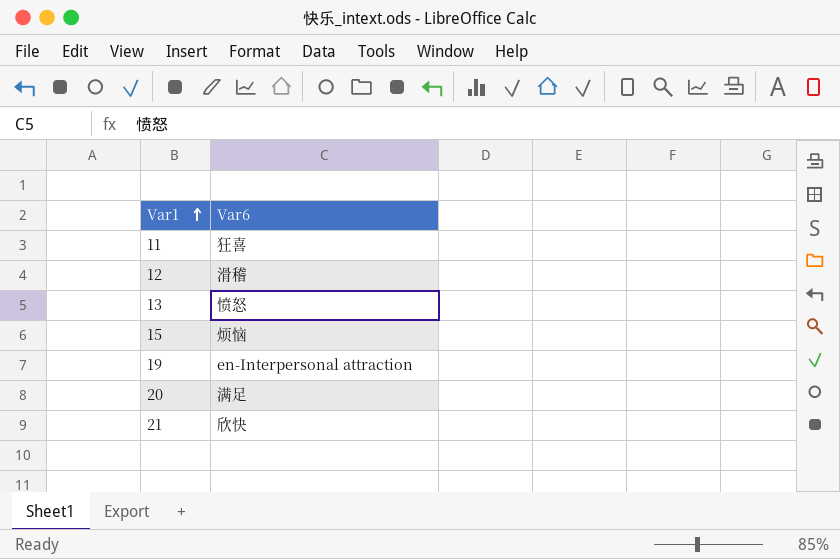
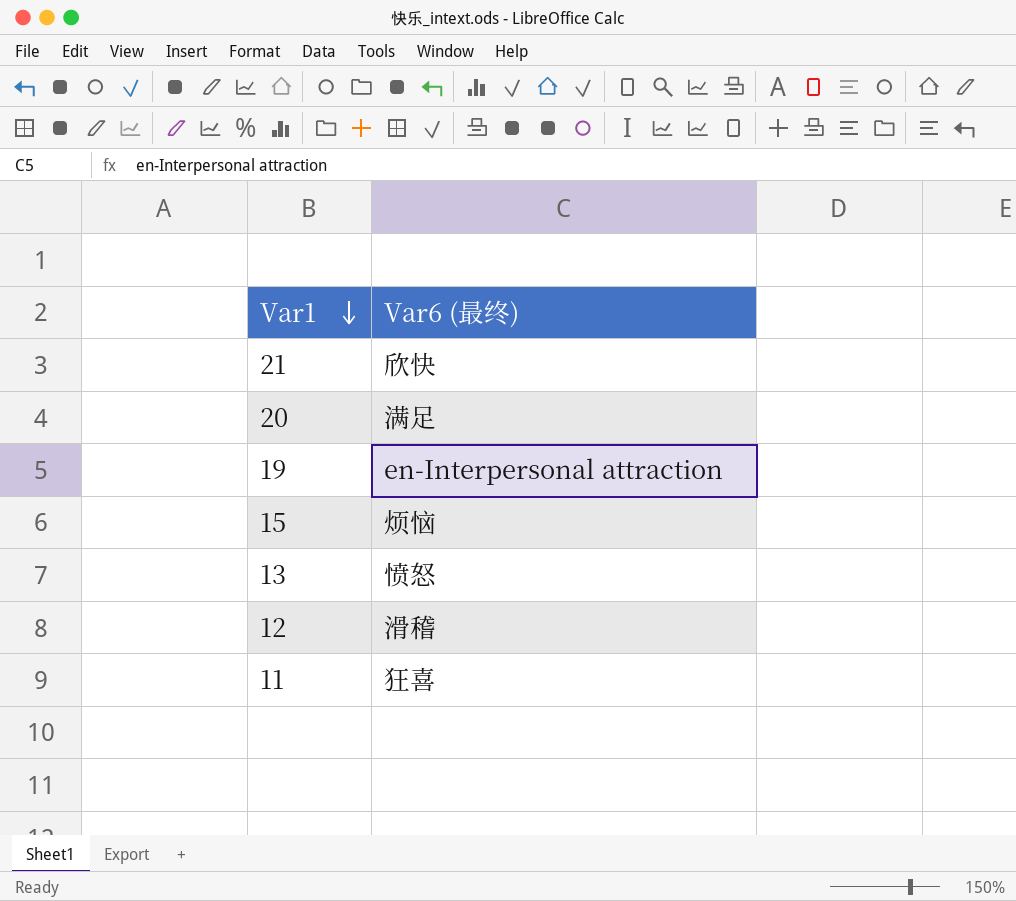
row order: Var1 ascending -> Var1 descending
column name: Var6 -> Var6 (最终)

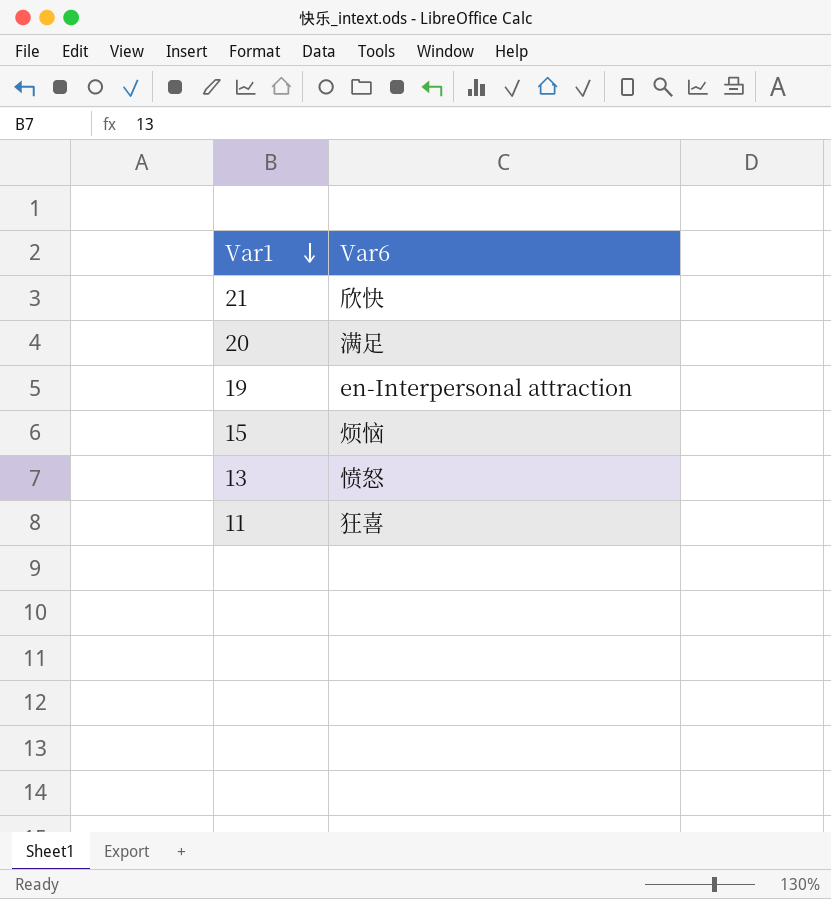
column name: Var6 (最终) -> Var6
row 12: 滑稽 -> none

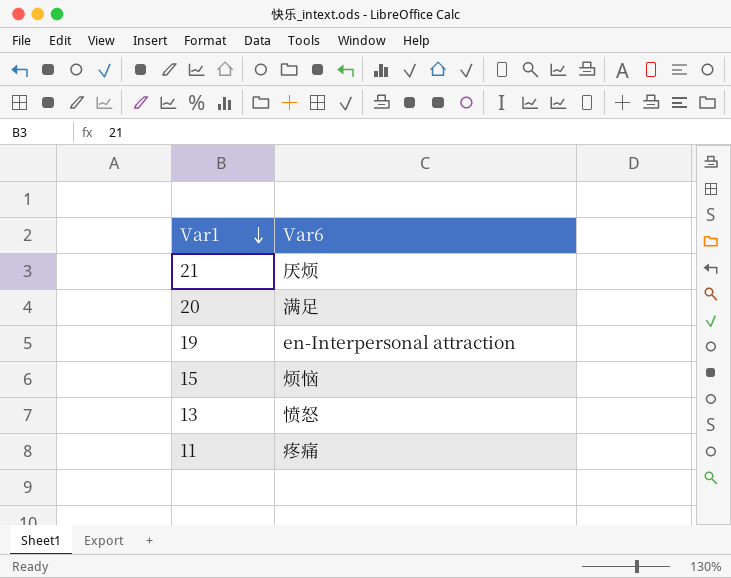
21 | Var6: 欣快 -> 厌烦
11 | Var6: 狂喜 -> 疼痛

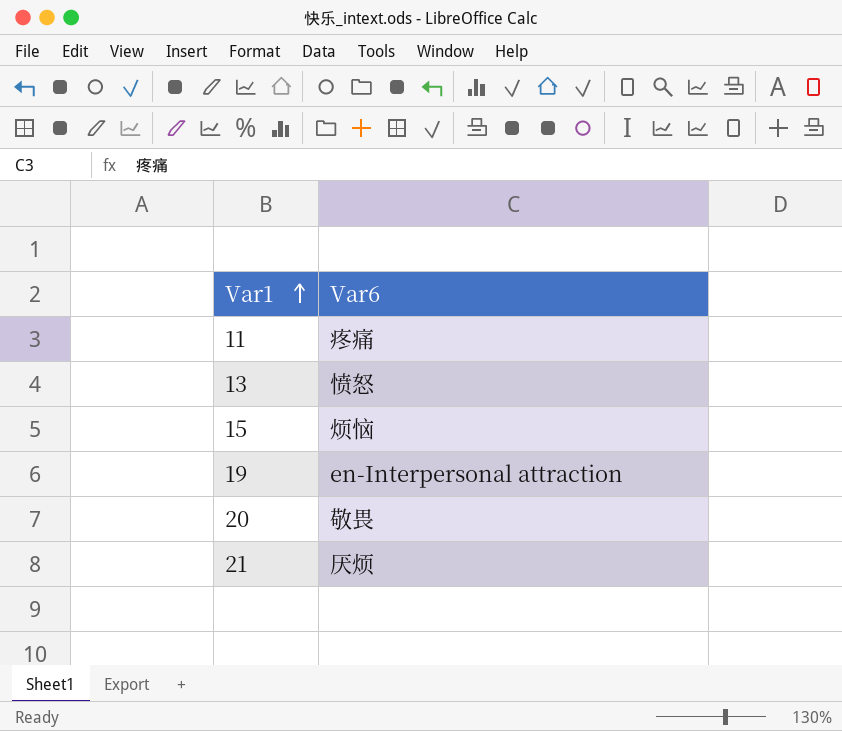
row order: Var1 descending -> Var1 ascending
20 | Var6: 满足 -> 敬畏

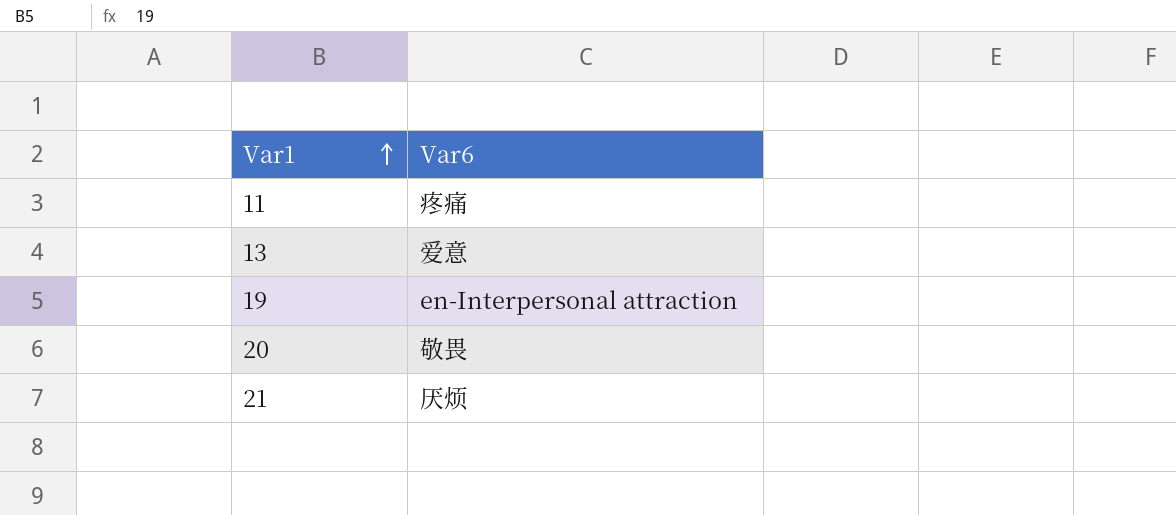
row 15: 烦恼 -> none
13 | Var6: 愤怒 -> 爱意

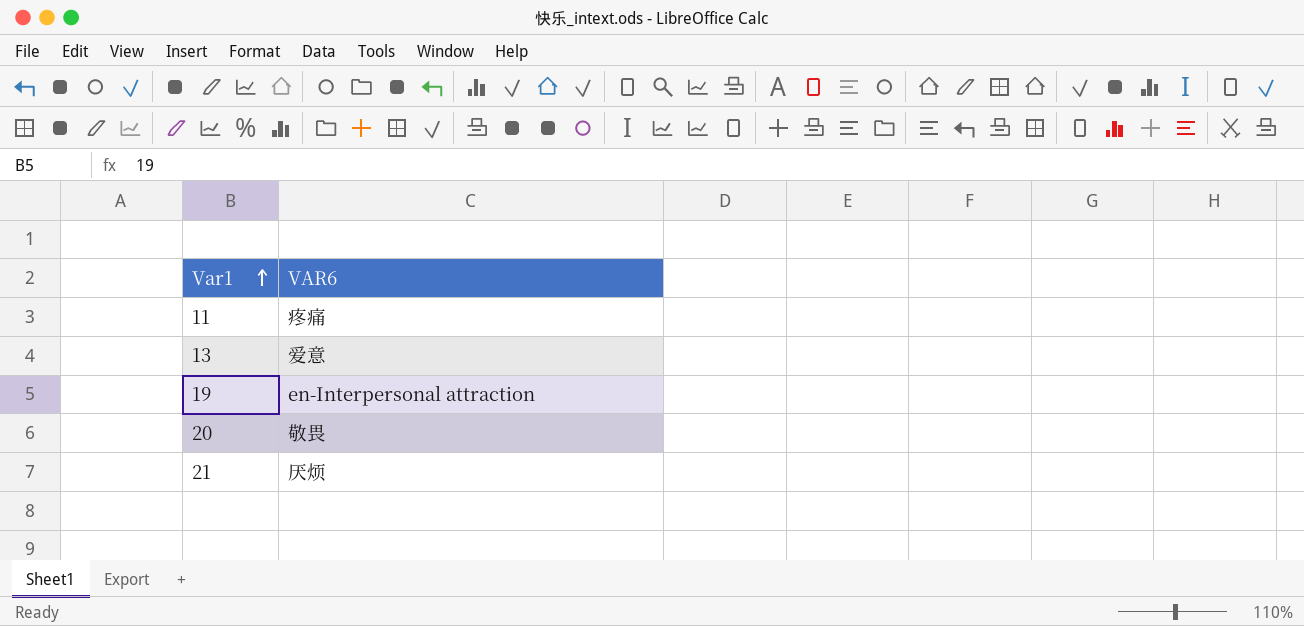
column name: Var6 -> VAR6

